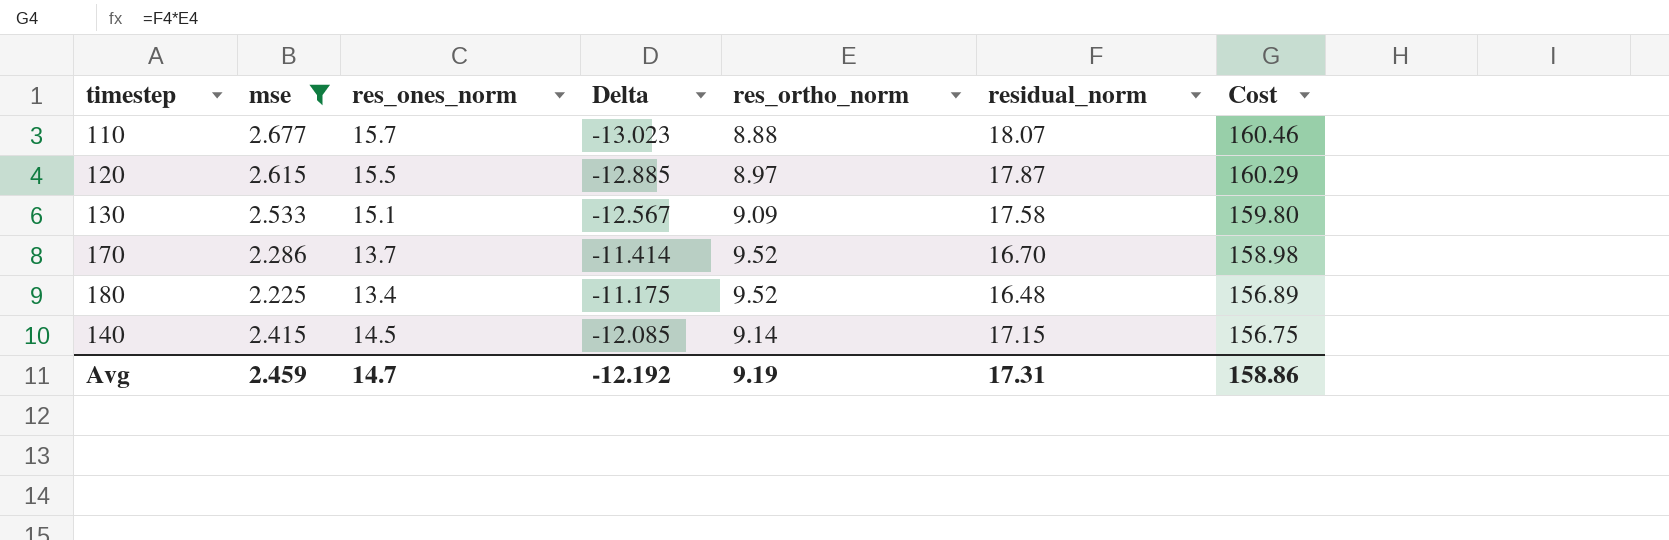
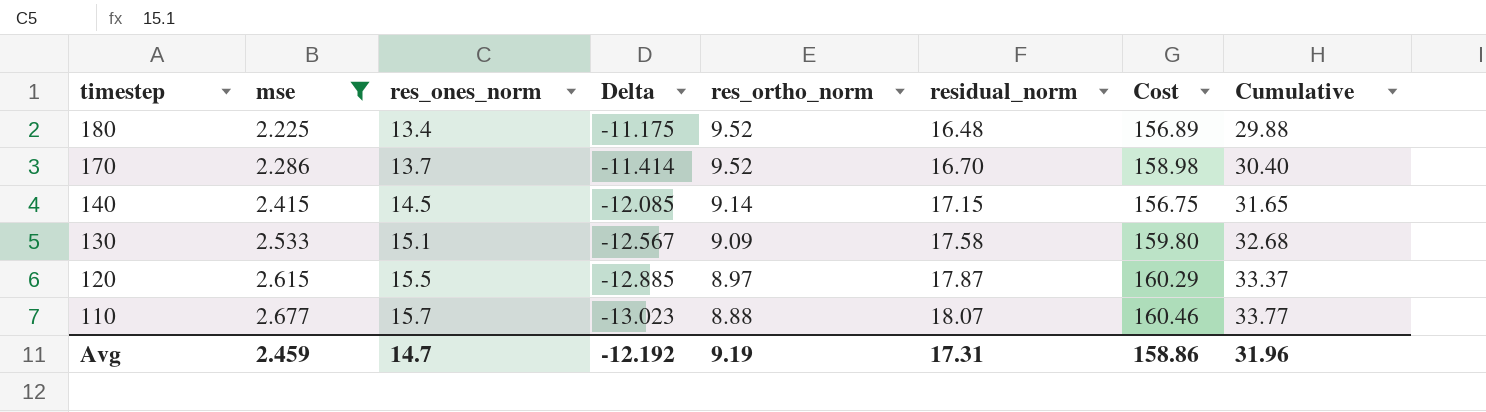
row order: Cost descending -> timestep descending
column Cumulative | formula: none -> [res_ones_norm] + [residual_norm]

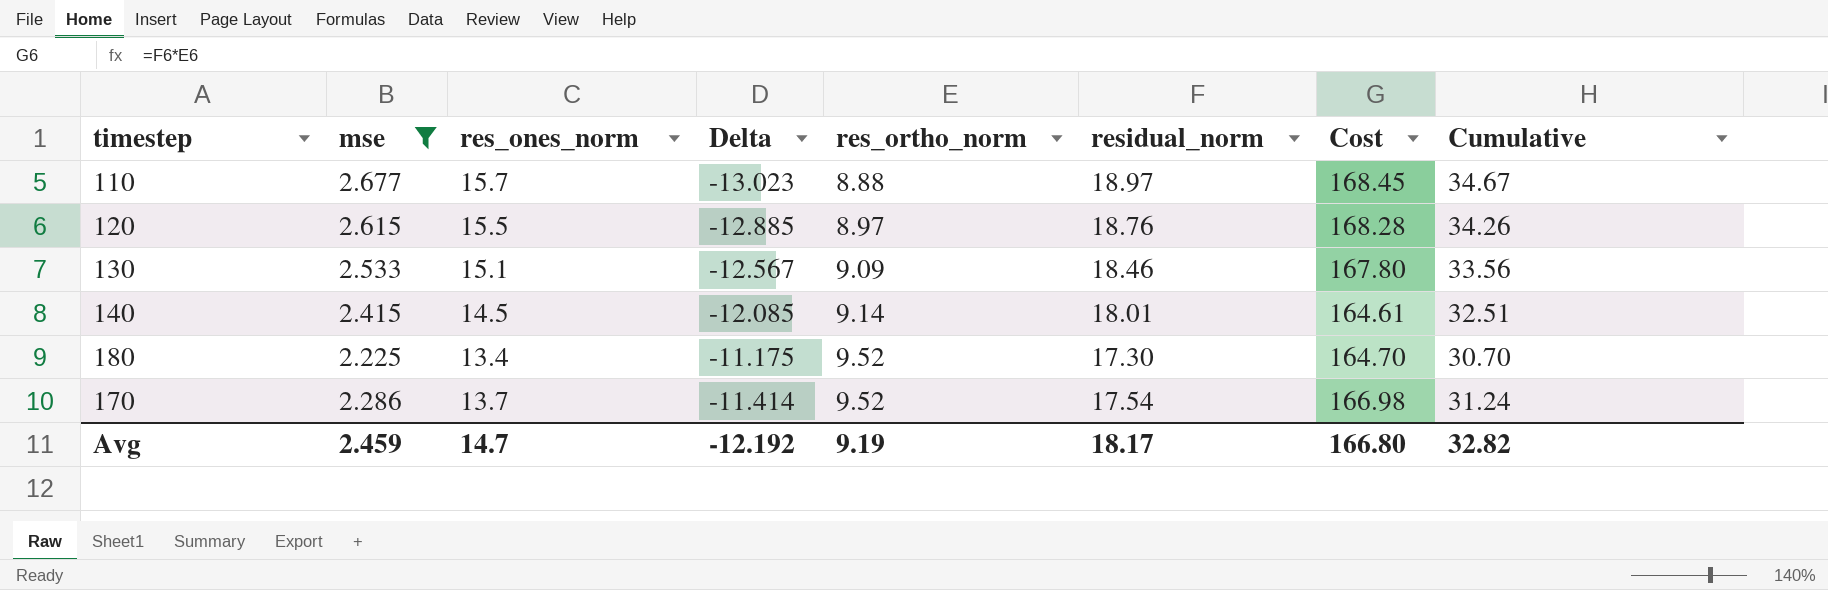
row order: timestep descending -> res_ortho_norm ascending
110 | residual_norm: 18.07 -> 18.97
110 | Cost: 160.46 -> 168.45
110 | Cumulative: 33.77 -> 34.67
120 | residual_norm: 17.87 -> 18.76
120 | Cost: 160.29 -> 168.28
120 | Cumulative: 33.37 -> 34.26
130 | residual_norm: 17.58 -> 18.46
130 | Cost: 159.80 -> 167.80
130 | Cumulative: 32.68 -> 33.56
140 | residual_norm: 17.15 -> 18.01
140 | Cost: 156.75 -> 164.61
140 | Cumulative: 31.65 -> 32.51
180 | residual_norm: 16.48 -> 17.30
180 | Cost: 156.89 -> 164.70
180 | Cumulative: 29.88 -> 30.70
170 | residual_norm: 16.70 -> 17.54
170 | Cost: 158.98 -> 166.98
170 | Cumulative: 30.40 -> 31.24
Avg | residual_norm: 17.31 -> 18.17
Avg | Cost: 158.86 -> 166.80
Avg | Cumulative: 31.96 -> 32.82

